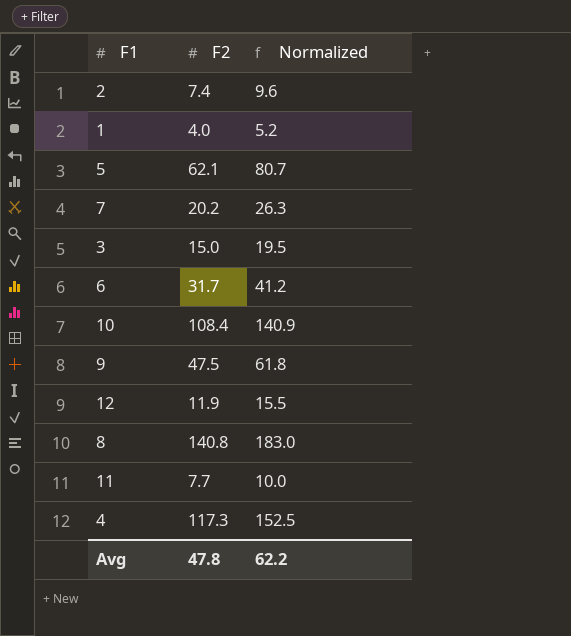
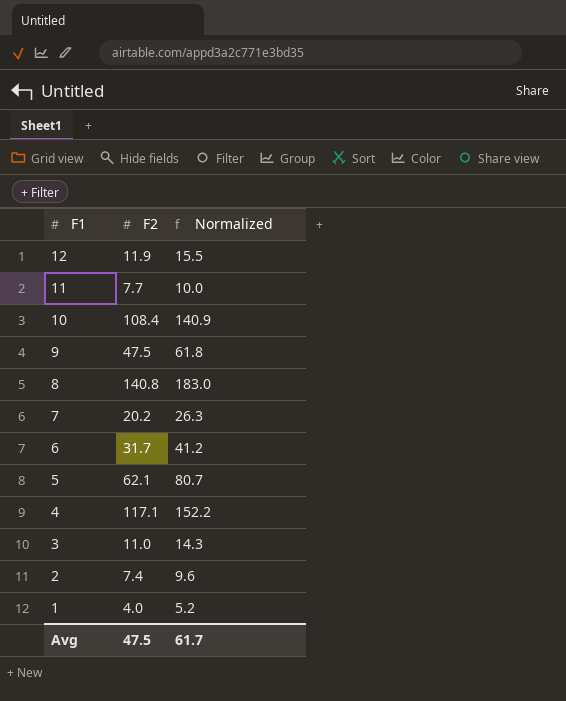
row order: none -> F1 descending
4 | F2: 117.3 -> 117.1
4 | Normalized: 152.5 -> 152.2
3 | F2: 15.0 -> 11.0
3 | Normalized: 19.5 -> 14.3
Avg | F2: 47.8 -> 47.5
Avg | Normalized: 62.2 -> 61.7

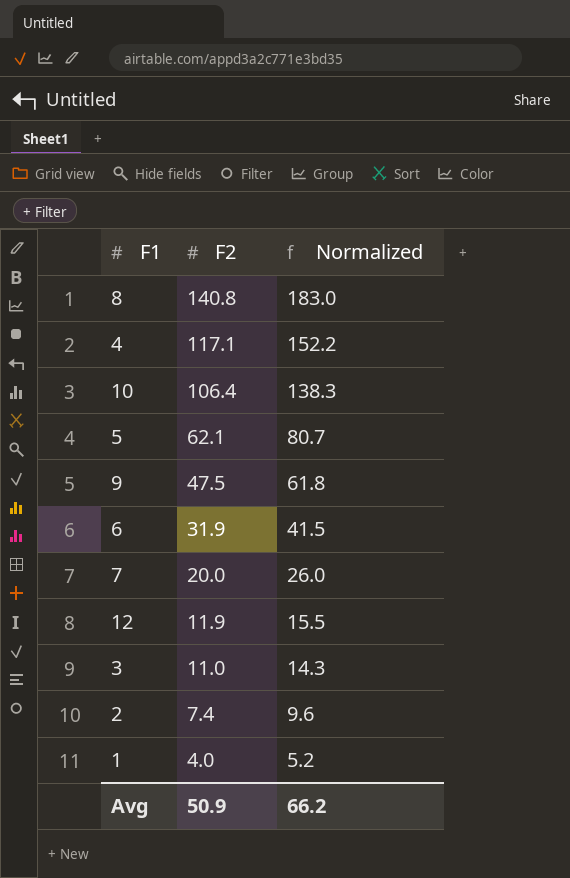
row order: F1 descending -> F2 descending
row 11: 7.7 | 10.0 -> none
10 | F2: 108.4 -> 106.4
10 | Normalized: 140.9 -> 138.3
6 | F2: 31.7 -> 31.9
6 | Normalized: 41.2 -> 41.5
7 | F2: 20.2 -> 20.0
7 | Normalized: 26.3 -> 26.0
Avg | F2: 47.5 -> 50.9
Avg | Normalized: 61.7 -> 66.2

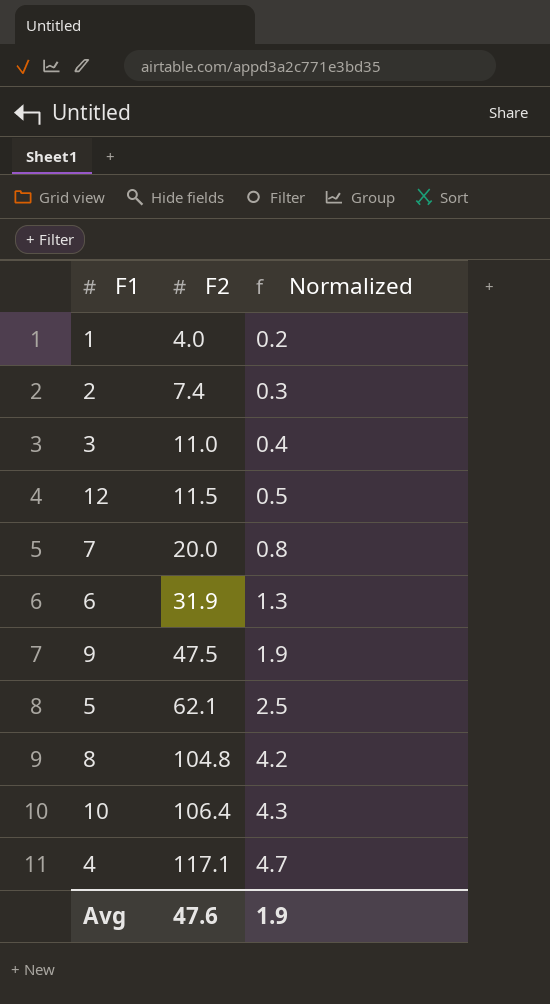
row order: F2 descending -> F2 ascending
column Normalized | formula: [F2] * 1.3 -> [F2] * 0.04
12 | F2: 11.9 -> 11.5
8 | F2: 140.8 -> 104.8
Avg | F2: 50.9 -> 47.6
Avg | Normalized: 66.2 -> 1.9

